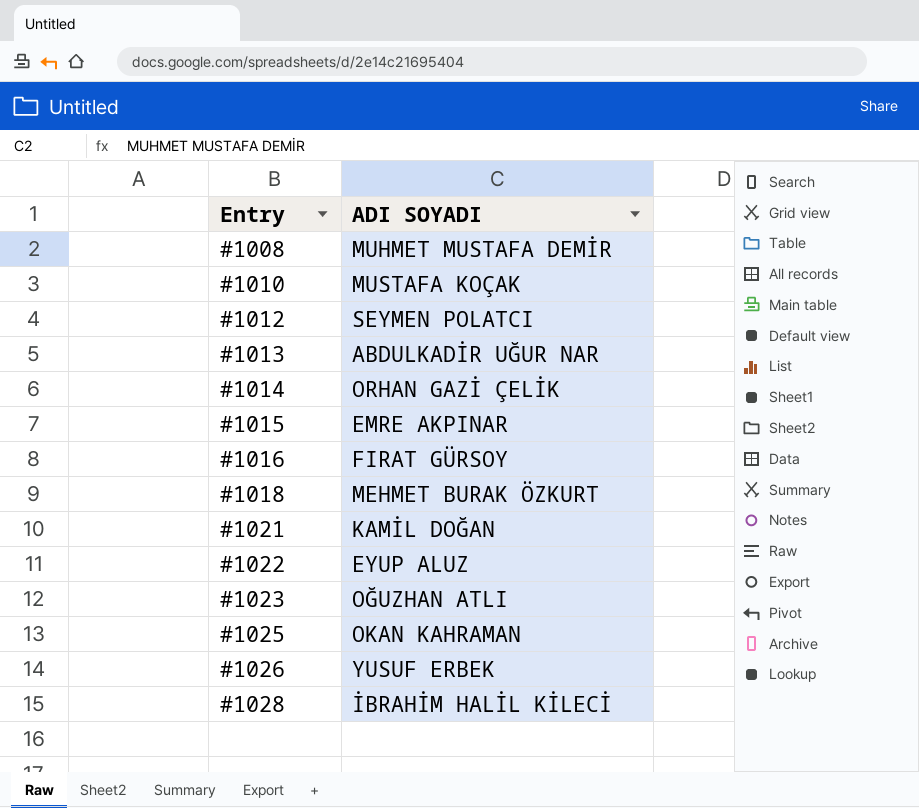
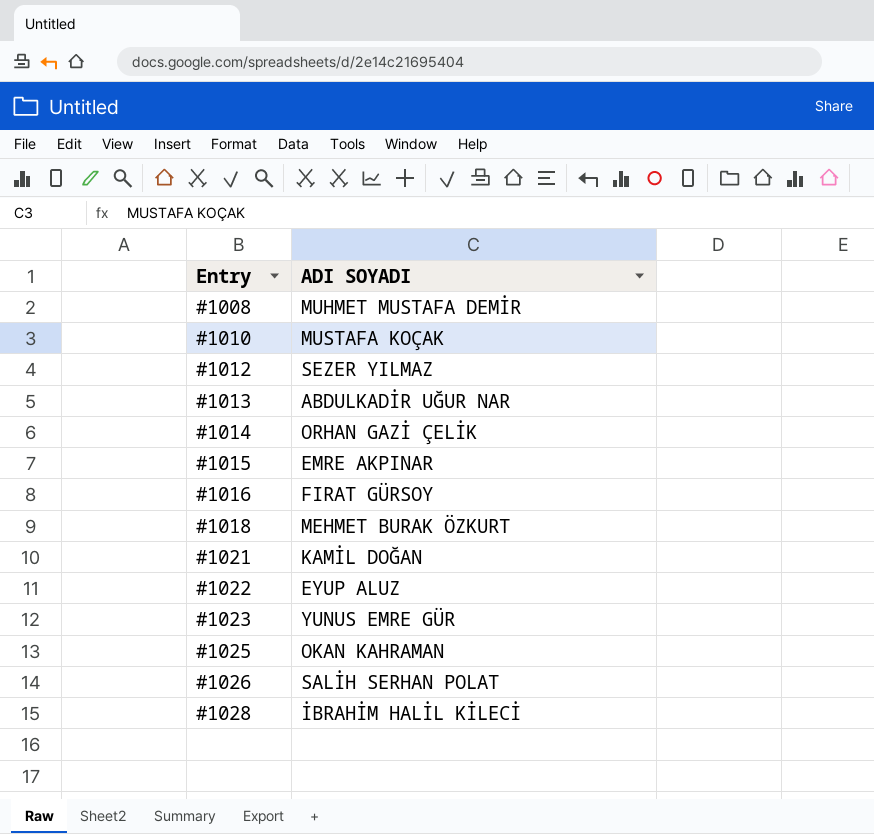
#1012 | ADI SOYADI: SEYMEN POLATCI -> SEZER YILMAZ
#1023 | ADI SOYADI: OĞUZHAN ATLI -> YUNUS EMRE GÜR
#1026 | ADI SOYADI: YUSUF ERBEK -> SALİH SERHAN POLAT

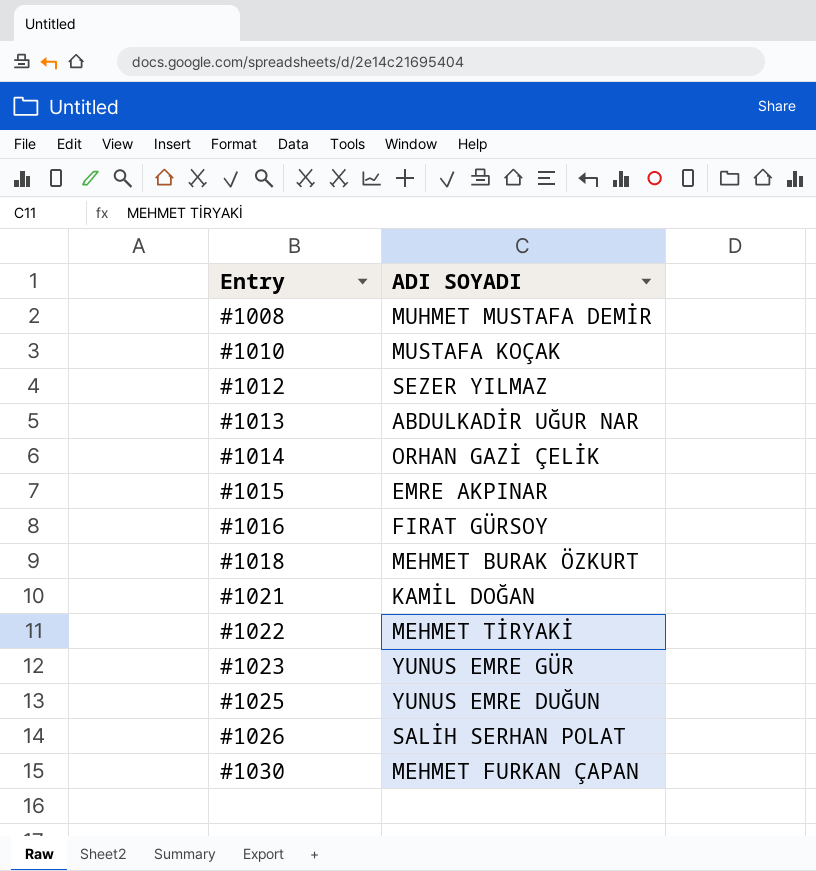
row #1028: İBRAHİM HALİL KİLECİ -> none
#1022 | ADI SOYADI: EYUP ALUZ -> MEHMET TİRYAKİ
#1025 | ADI SOYADI: OKAN KAHRAMAN -> YUNUS EMRE DUĞUN
row #1030: none -> MEHMET FURKAN ÇAPAN

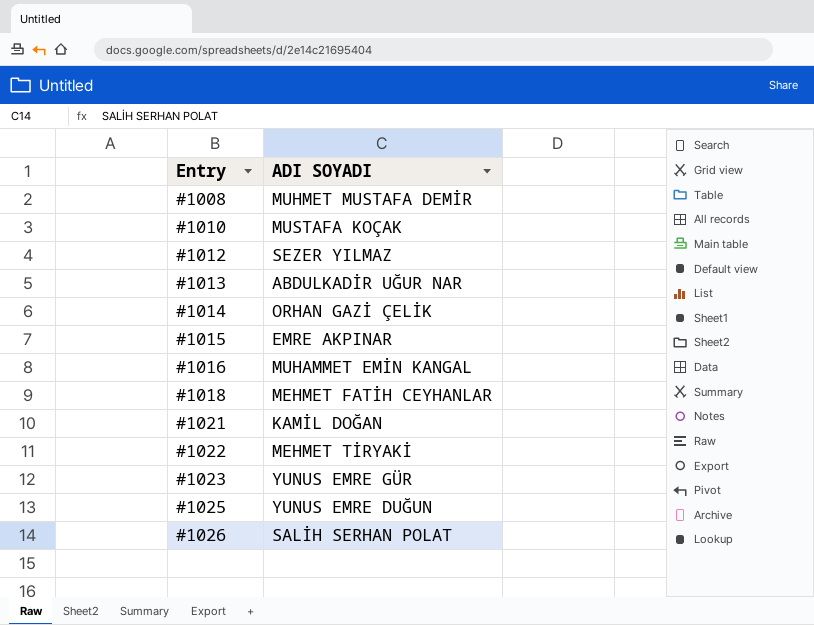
row #1030: MEHMET FURKAN ÇAPAN -> none
#1016 | ADI SOYADI: FIRAT GÜRSOY -> MUHAMMET EMİN KANGAL
#1018 | ADI SOYADI: MEHMET BURAK ÖZKURT -> MEHMET FATİH CEYHANLAR

